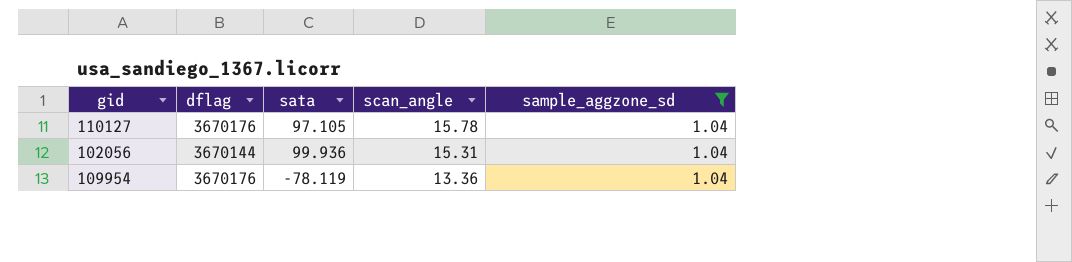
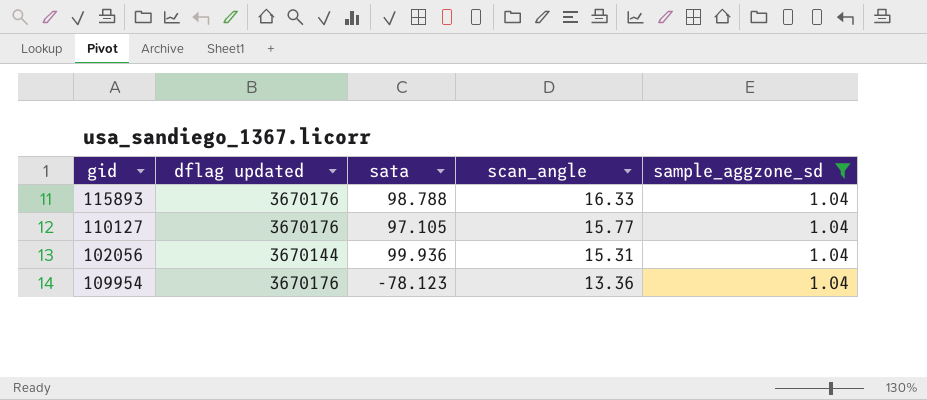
column name: dflag -> dflag updated
row 115893: none -> 3670176 | 98.788 | 16.33 | 1.04
110127 | scan_angle: 15.78 -> 15.77
109954 | sata: -78.119 -> -78.123

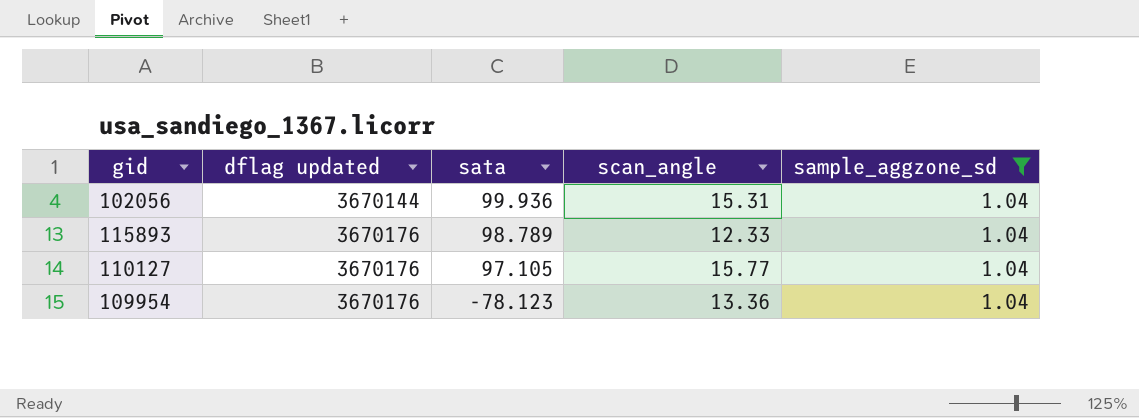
row order: scan_angle descending -> dflag updated ascending
115893 | sata: 98.788 -> 98.789
115893 | scan_angle: 16.33 -> 12.33

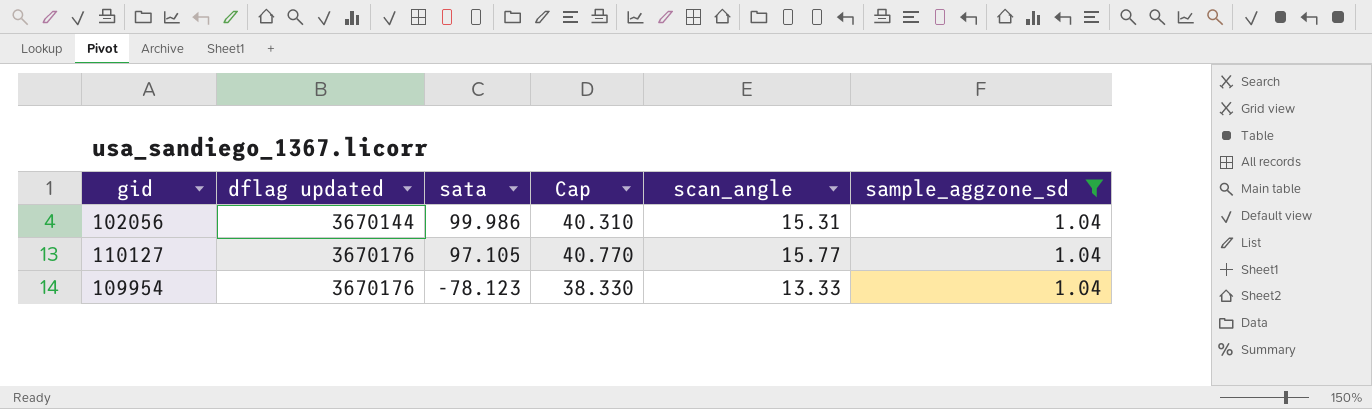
column Cap | formula: none -> [scan_angle] + 25
row 115893: 3670176 | 98.789 | 12.33 | 1.04 -> none
102056 | sata: 99.936 -> 99.986
109954 | scan_angle: 13.36 -> 13.33

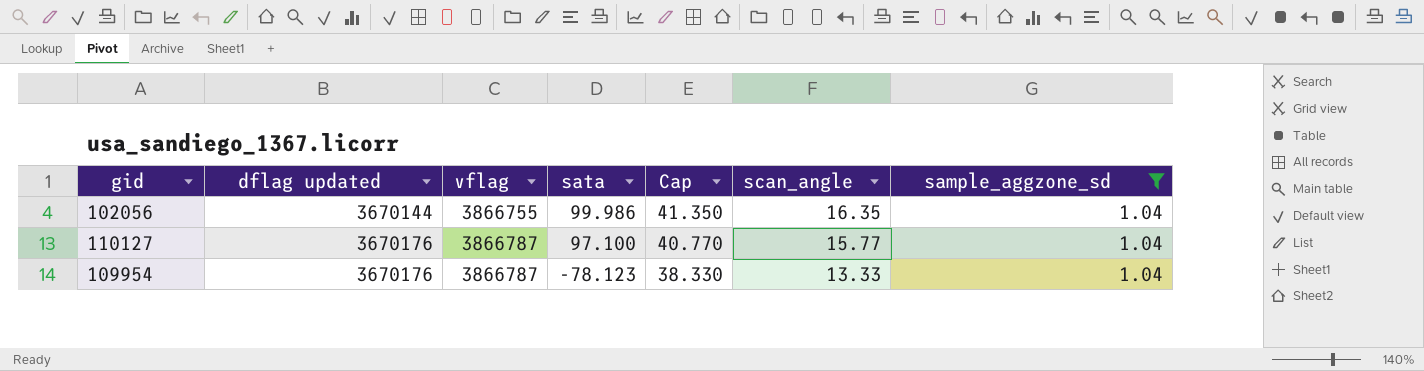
column vflag | position: none -> 3
102056 | Cap: 40.310 -> 41.350
102056 | scan_angle: 15.31 -> 16.35
110127 | sata: 97.105 -> 97.100

